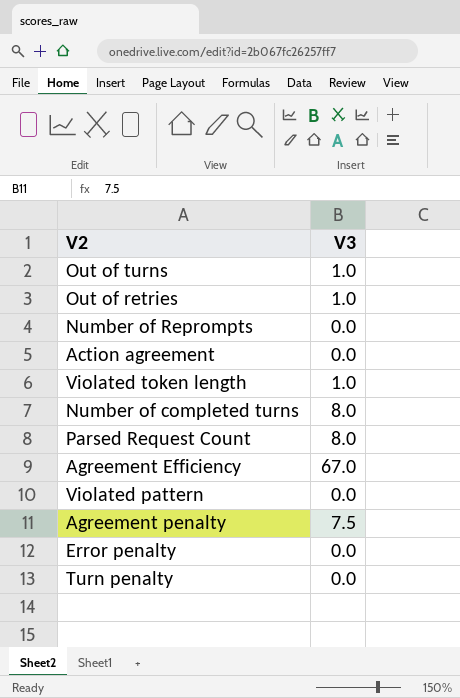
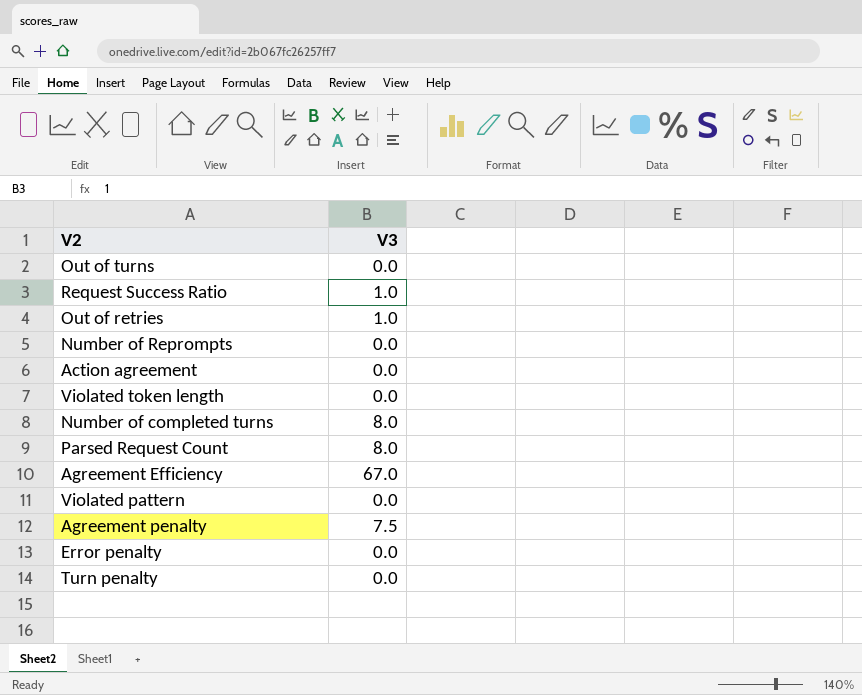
Out of turns | V3: 1.0 -> 0.0
row Request Success Ratio: none -> 1.0
Violated token length | V3: 1.0 -> 0.0

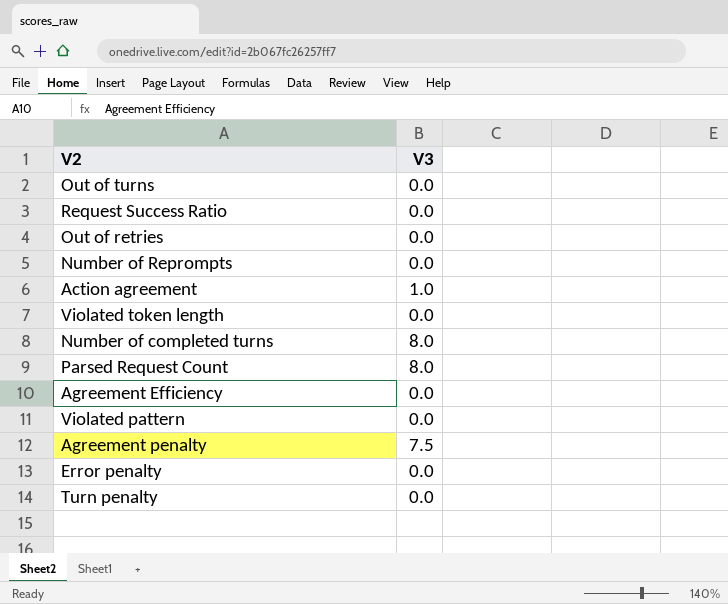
Request Success Ratio | V3: 1.0 -> 0.0
Out of retries | V3: 1.0 -> 0.0
Action agreement | V3: 0.0 -> 1.0
Agreement Efficiency | V3: 67.0 -> 0.0

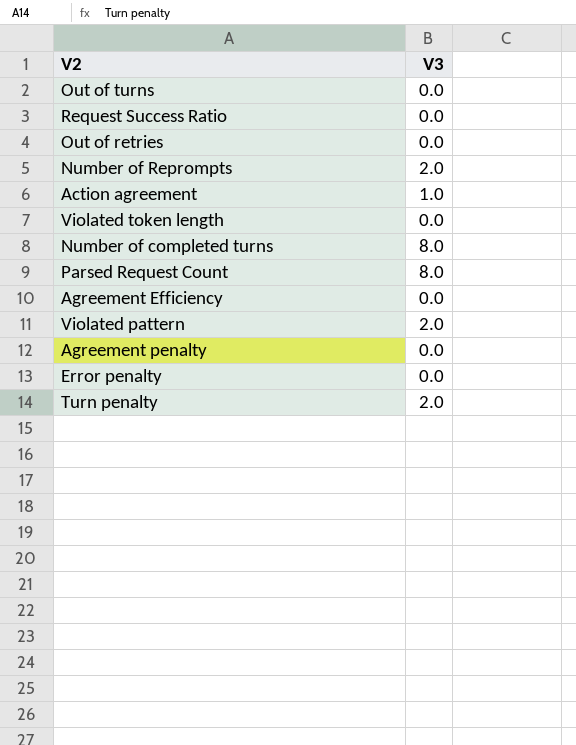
Number of Reprompts | V3: 0.0 -> 2.0
Violated pattern | V3: 0.0 -> 2.0
Agreement penalty | V3: 7.5 -> 0.0
Turn penalty | V3: 0.0 -> 2.0

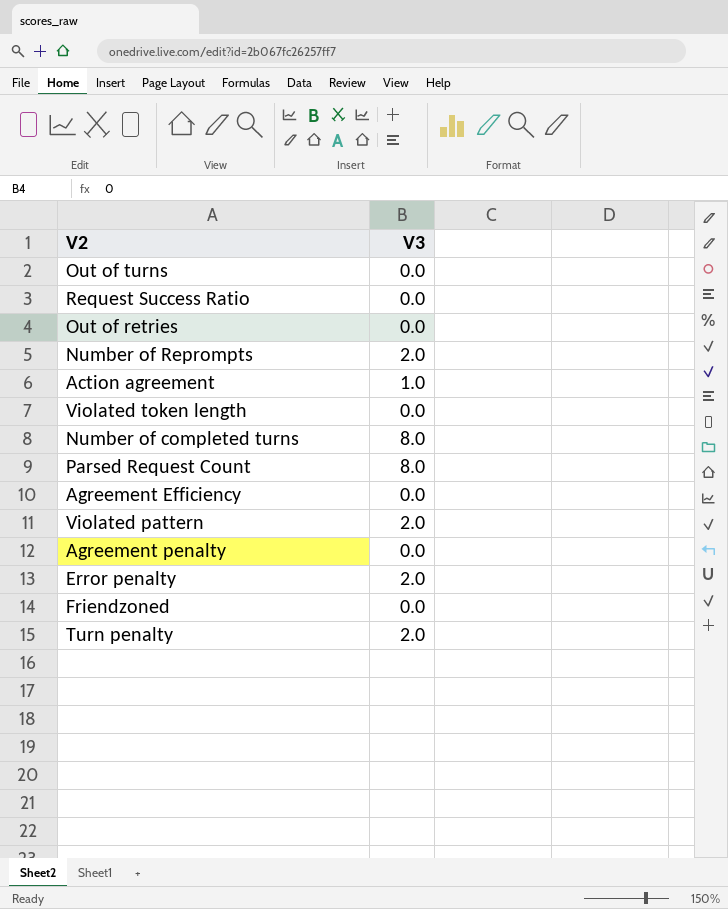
Error penalty | V3: 0.0 -> 2.0
row Friendzoned: none -> 0.0

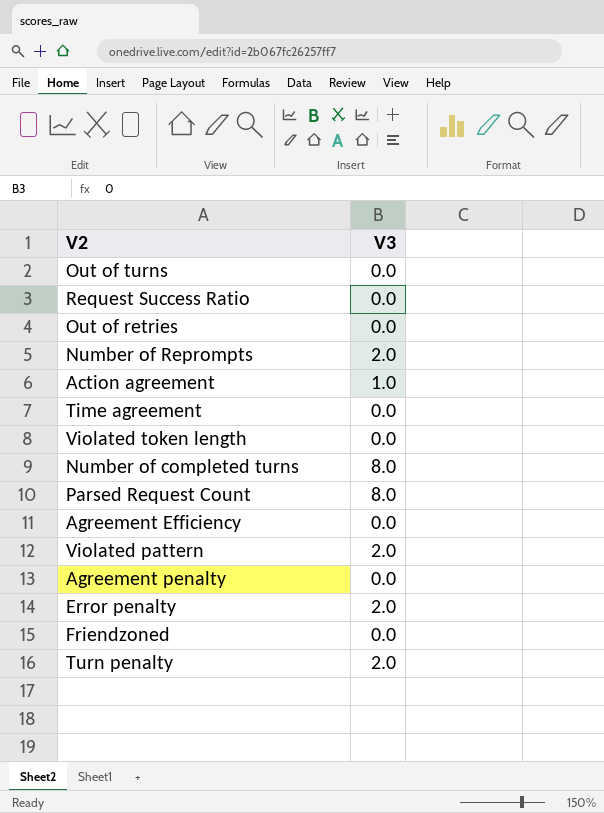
row Time agreement: none -> 0.0

